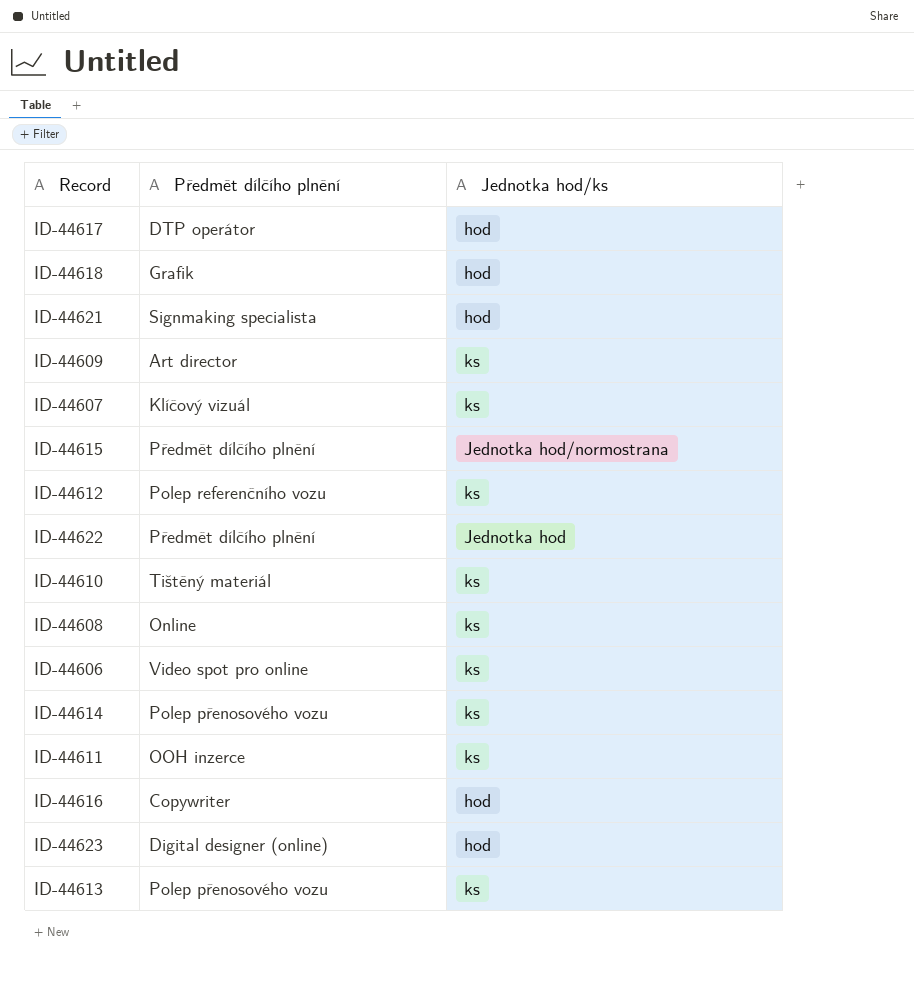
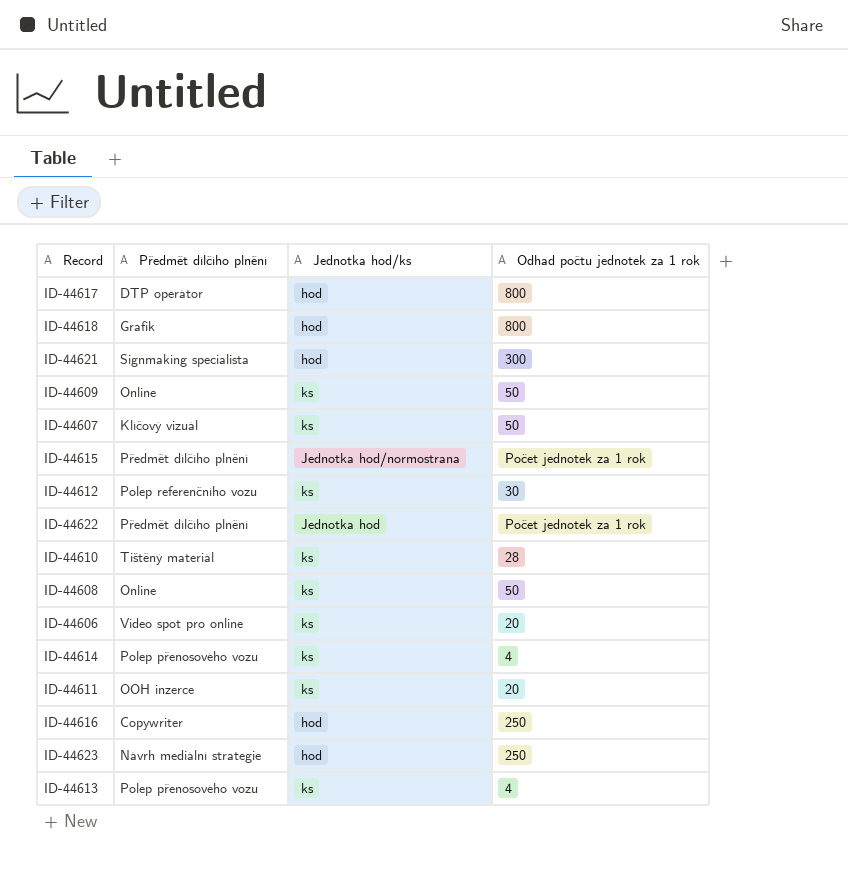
column Odhad počtu jednotek za 1 rok | position: none -> 4
ID-44609 | Předmět dílčího plnění: Art director -> Online
ID-44623 | Předmět dílčího plnění: Digital designer (online) -> Návrh mediální strategie

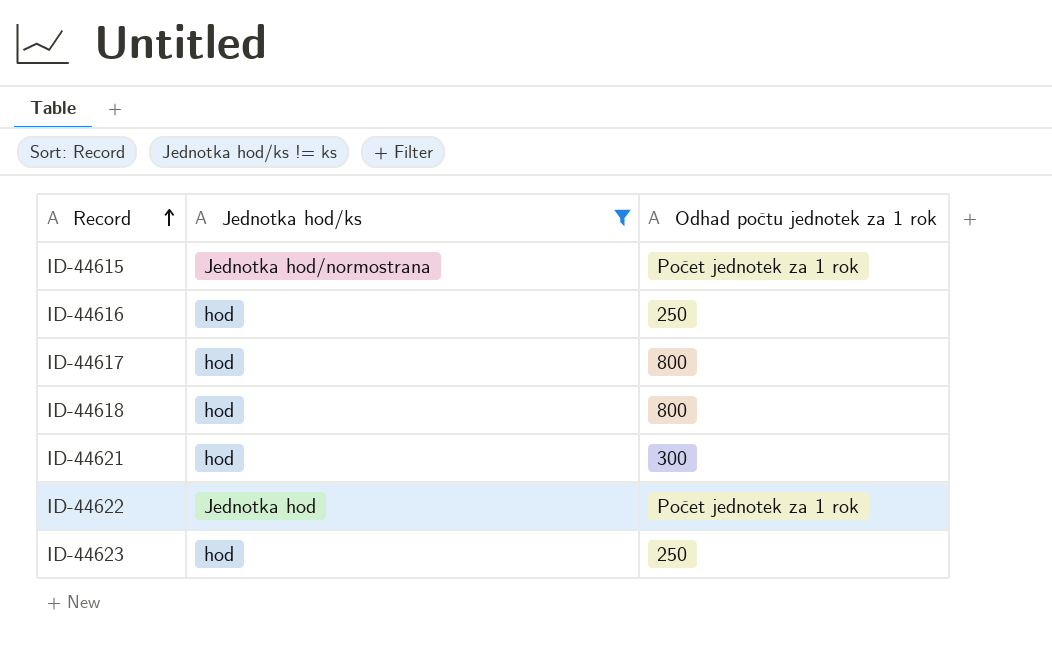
filter: none -> Jednotka hod/ks != ks
row order: none -> Record ascending
column Předmět dílčího plnění | position: 2 -> none

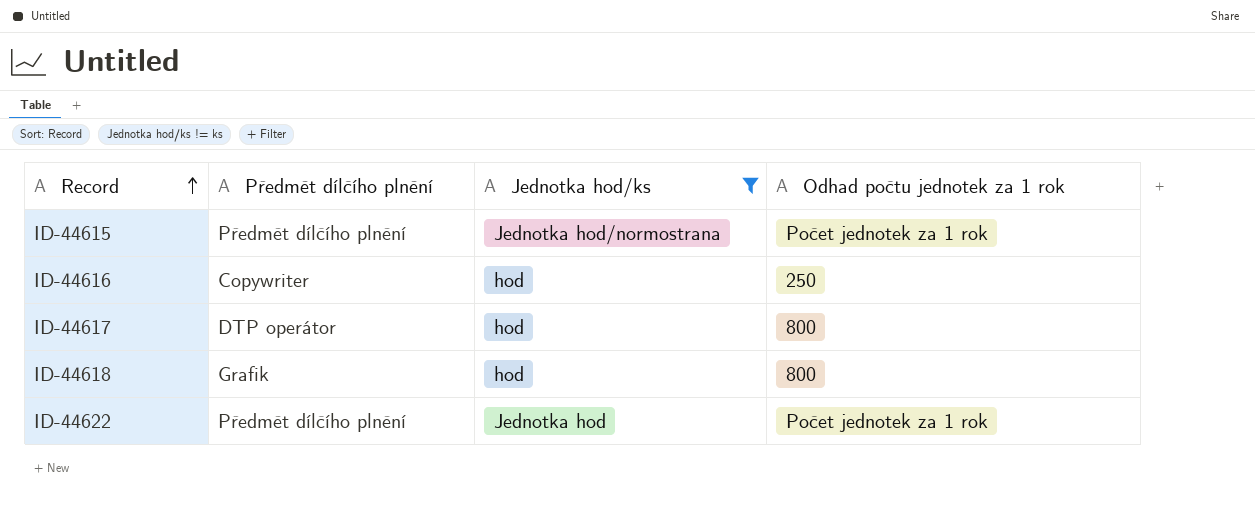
column Předmět dílčího plnění | position: none -> 2
row ID-44621: hod | 300 -> none
row ID-44623: hod | 250 -> none

